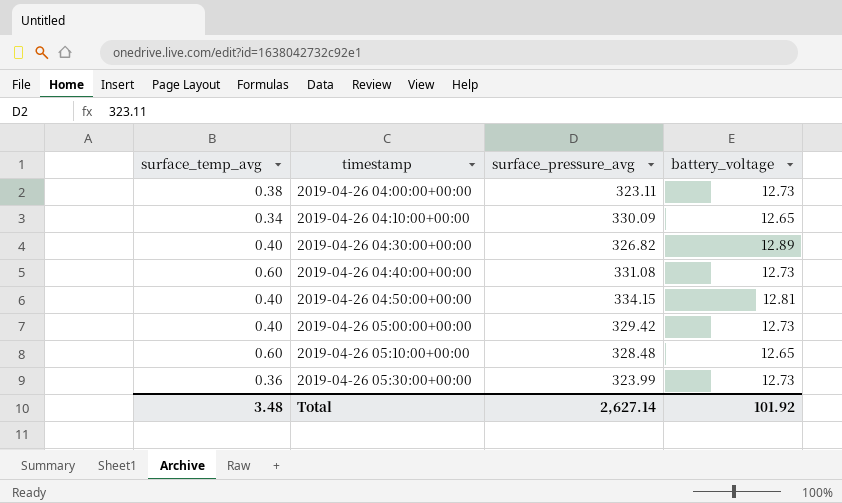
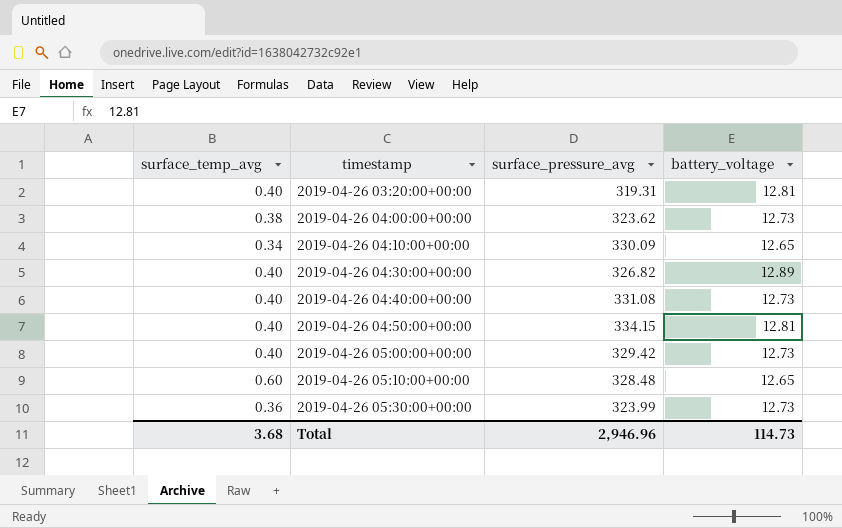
row 2019-04-26 03:20:00+00:00: none -> 0.40 | 319.31 | 12.81
2019-04-26 04:00:00+00:00 | surface_pressure_avg: 323.11 -> 323.62
2019-04-26 04:40:00+00:00 | surface_temp_avg: 0.60 -> 0.40
Total | surface_temp_avg: 3.48 -> 3.68
Total | surface_pressure_avg: 2,627.14 -> 2,946.96
Total | battery_voltage: 101.92 -> 114.73

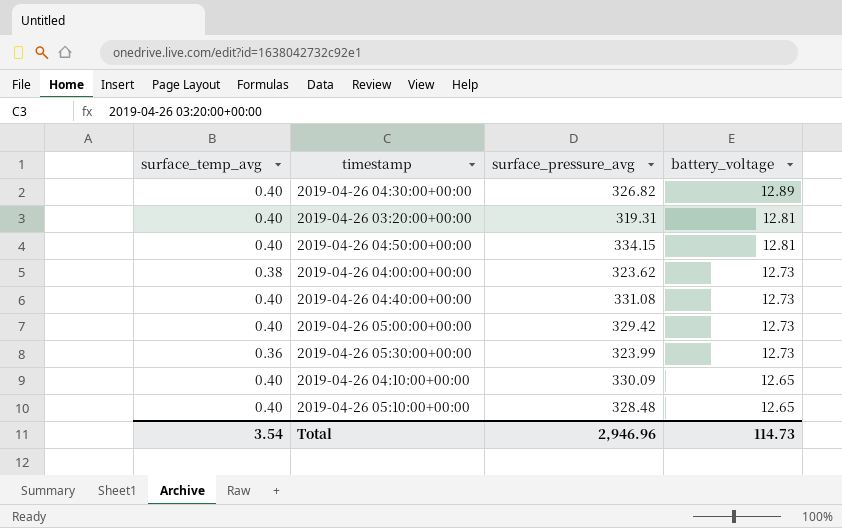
row order: timestamp ascending -> battery_voltage descending
2019-04-26 04:10:00+00:00 | surface_temp_avg: 0.34 -> 0.40
2019-04-26 05:10:00+00:00 | surface_temp_avg: 0.60 -> 0.40
Total | surface_temp_avg: 3.68 -> 3.54

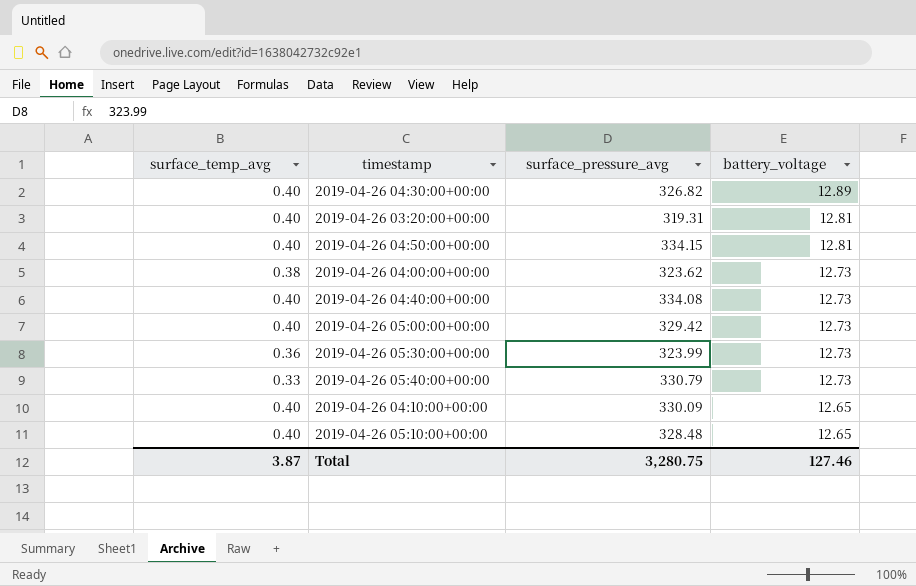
2019-04-26 04:40:00+00:00 | surface_pressure_avg: 331.08 -> 334.08
row 2019-04-26 05:40:00+00:00: none -> 0.33 | 330.79 | 12.73
Total | surface_temp_avg: 3.54 -> 3.87
Total | surface_pressure_avg: 2,946.96 -> 3,280.75
Total | battery_voltage: 114.73 -> 127.46

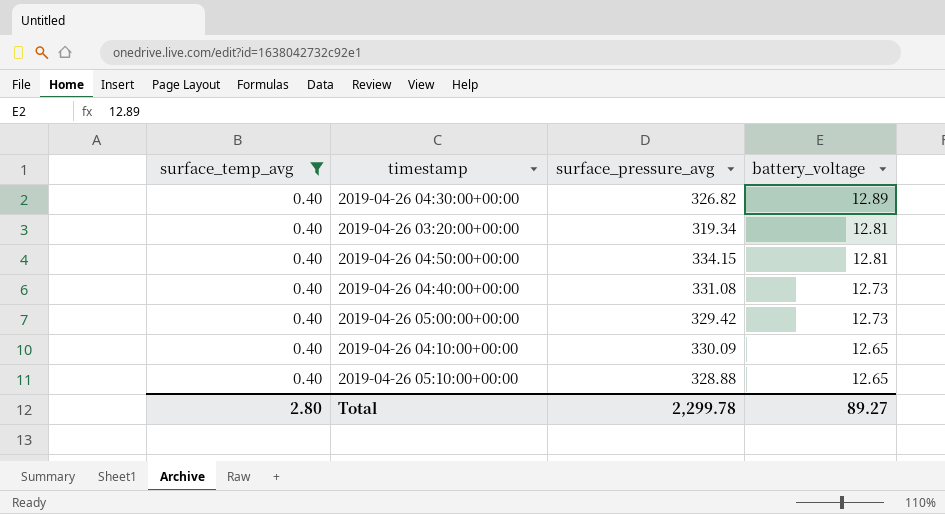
filter: none -> surface_temp_avg = 0.40
2019-04-26 03:20:00+00:00 | surface_pressure_avg: 319.31 -> 319.34
2019-04-26 04:40:00+00:00 | surface_pressure_avg: 334.08 -> 331.08
2019-04-26 05:10:00+00:00 | surface_pressure_avg: 328.48 -> 328.88
Total | surface_temp_avg: 3.87 -> 2.80
Total | surface_pressure_avg: 3,280.75 -> 2,299.78
Total | battery_voltage: 127.46 -> 89.27

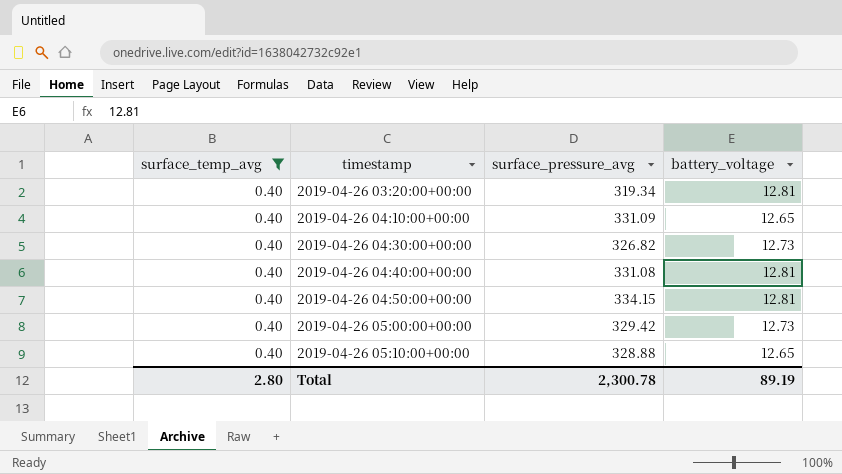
row order: battery_voltage descending -> timestamp ascending
2019-04-26 04:10:00+00:00 | surface_pressure_avg: 330.09 -> 331.09
2019-04-26 04:30:00+00:00 | battery_voltage: 12.89 -> 12.73
2019-04-26 04:40:00+00:00 | battery_voltage: 12.73 -> 12.81
Total | surface_pressure_avg: 2,299.78 -> 2,300.78
Total | battery_voltage: 89.27 -> 89.19

